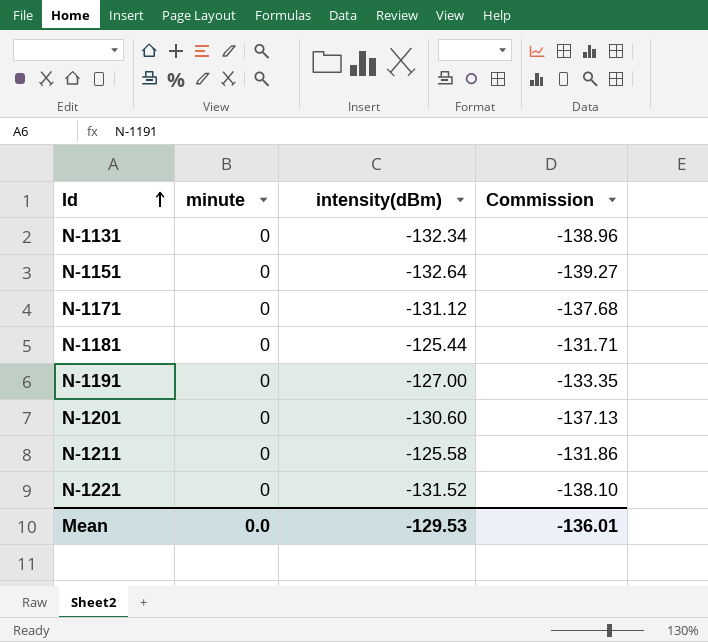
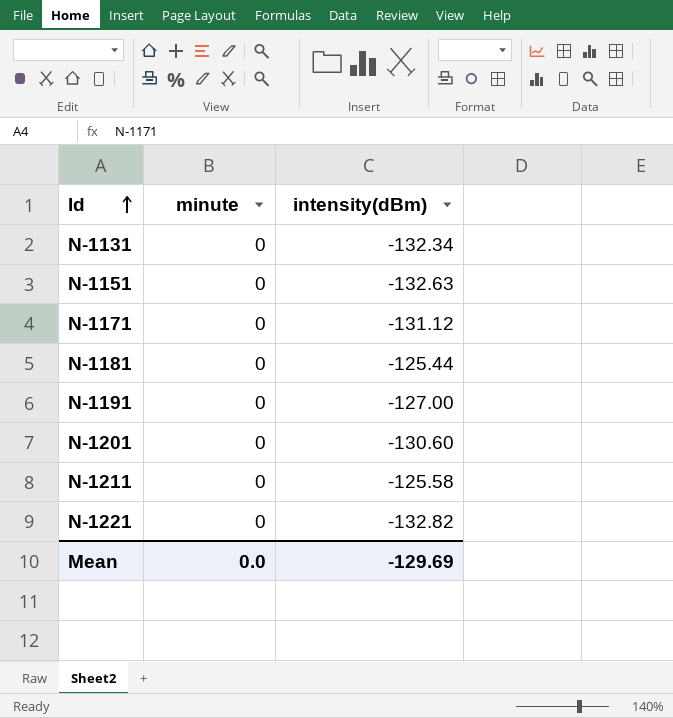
column Commission | formula: [intensity(dBm)] * 1.05 -> none
N-1151 | intensity(dBm): -132.64 -> -132.63
N-1221 | intensity(dBm): -131.52 -> -132.82
Mean | intensity(dBm): -129.53 -> -129.69

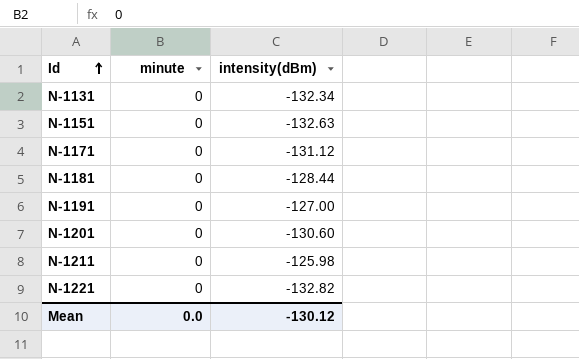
N-1181 | intensity(dBm): -125.44 -> -128.44
N-1211 | intensity(dBm): -125.58 -> -125.98
Mean | intensity(dBm): -129.69 -> -130.12

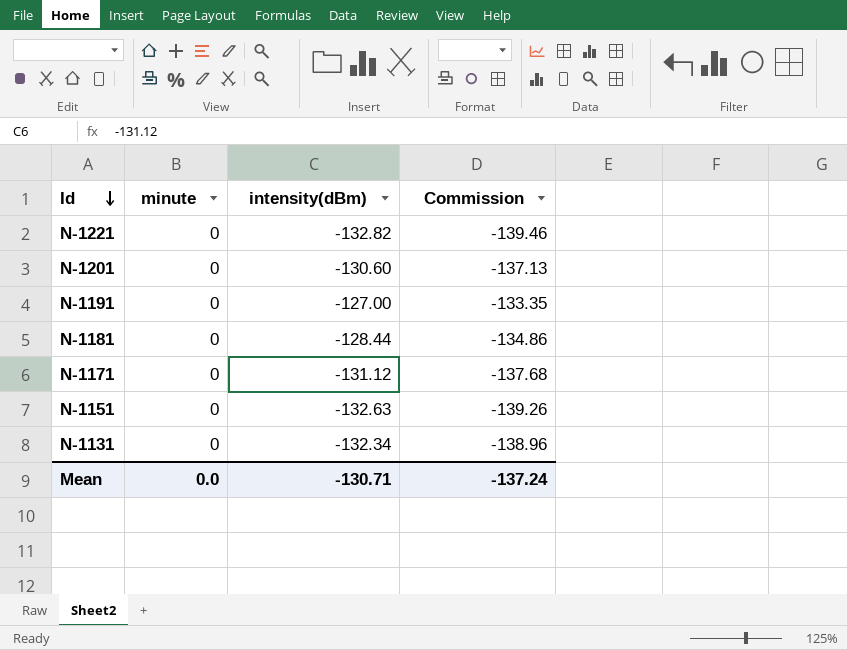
row order: Id ascending -> Id descending
column Commission | formula: none -> [intensity(dBm)] * 1.05
row N-1211: 0 | -125.98 -> none
Mean | intensity(dBm): -130.12 -> -130.71

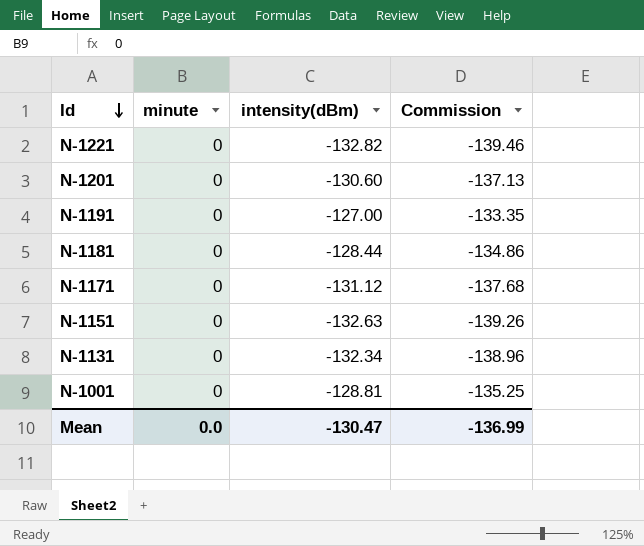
row N-1001: none -> 0 | -128.81 | -135.25
Mean | intensity(dBm): -130.71 -> -130.47
Mean | Commission: -137.24 -> -136.99

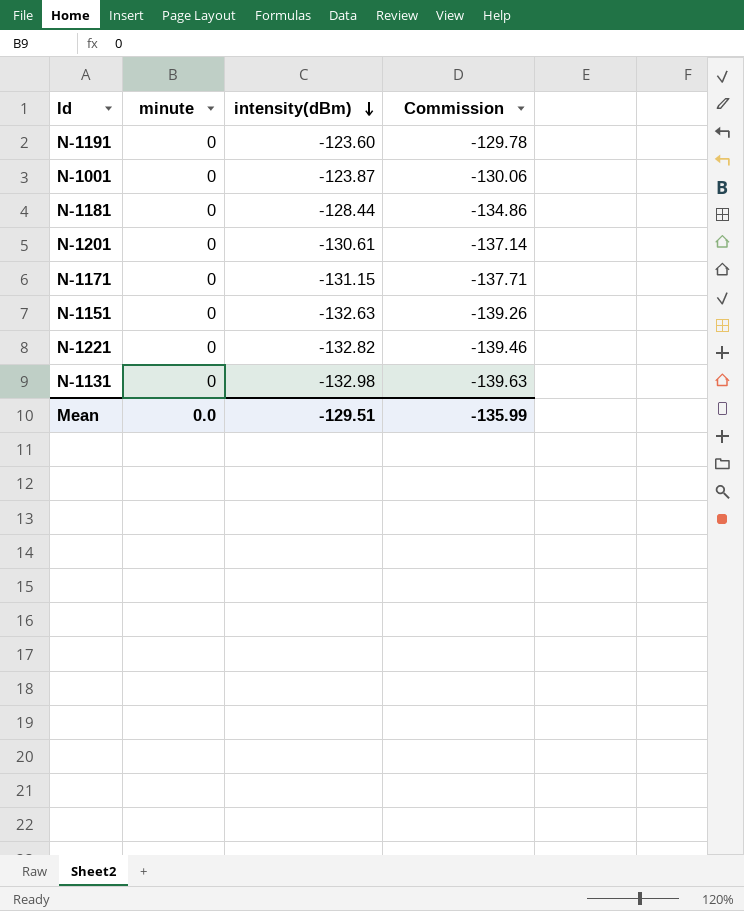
row order: Id descending -> intensity(dBm) descending
N-1191 | intensity(dBm): -127.00 -> -123.60
N-1191 | Commission: -133.35 -> -129.78
N-1001 | intensity(dBm): -128.81 -> -123.87
N-1001 | Commission: -135.25 -> -130.06
N-1201 | intensity(dBm): -130.60 -> -130.61
N-1201 | Commission: -137.13 -> -137.14
N-1171 | intensity(dBm): -131.12 -> -131.15
N-1171 | Commission: -137.68 -> -137.71
N-1131 | intensity(dBm): -132.34 -> -132.98
N-1131 | Commission: -138.96 -> -139.63
Mean | intensity(dBm): -130.47 -> -129.51
Mean | Commission: -136.99 -> -135.99

